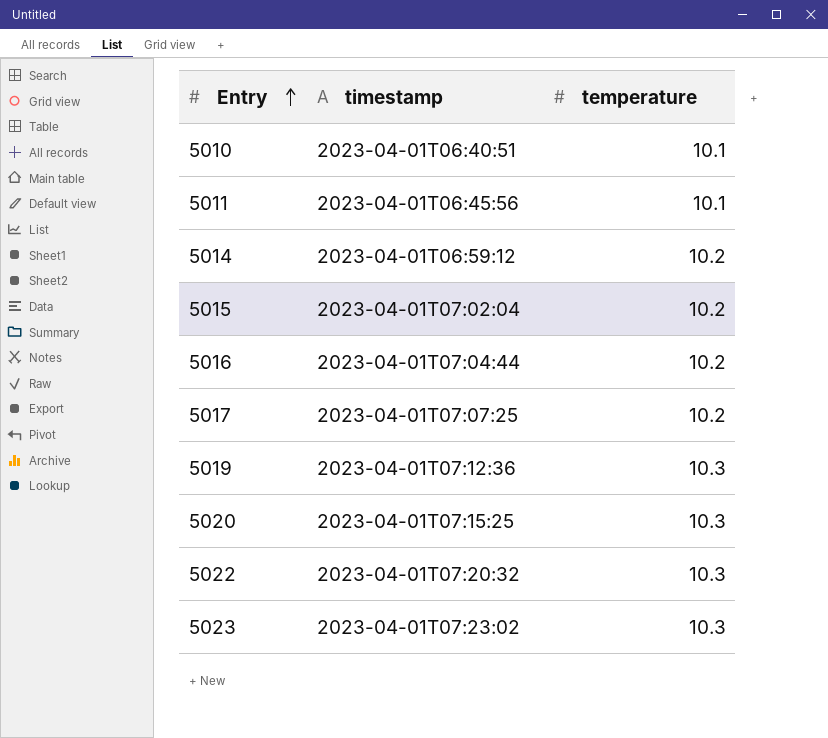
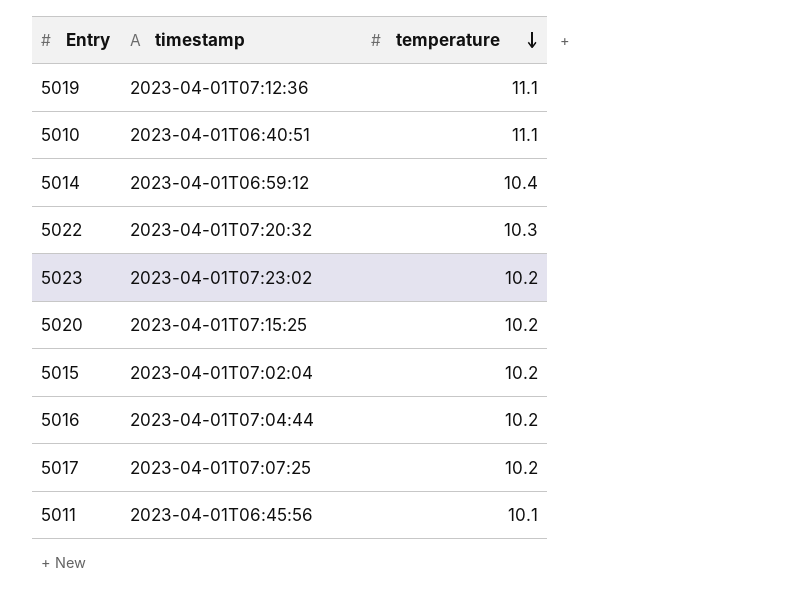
row order: Entry ascending -> temperature descending
5019 | temperature: 10.3 -> 11.1
5010 | temperature: 10.1 -> 11.1
5014 | temperature: 10.2 -> 10.4
5023 | temperature: 10.3 -> 10.2
5020 | temperature: 10.3 -> 10.2

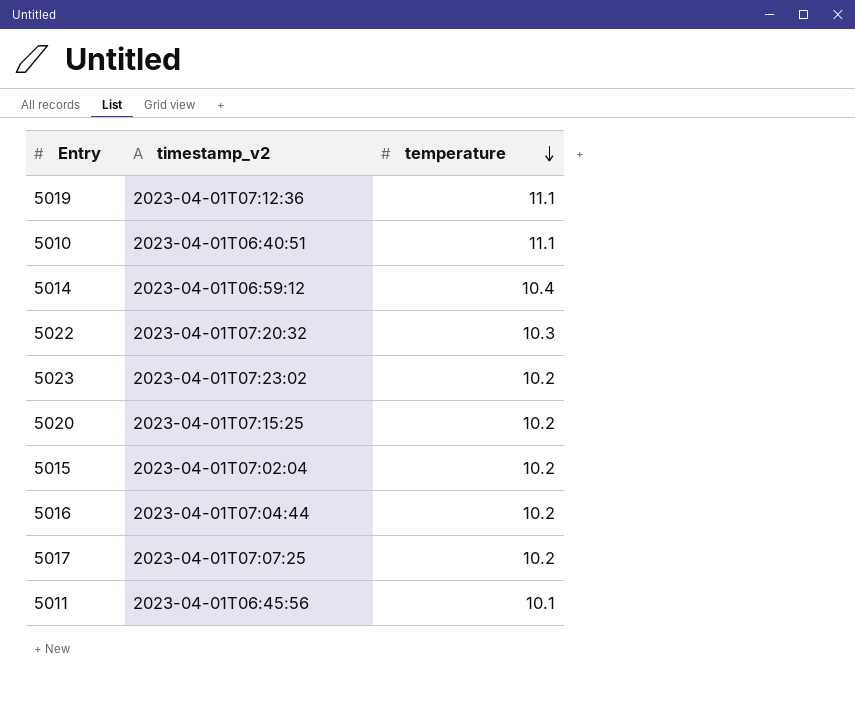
column name: timestamp -> timestamp_v2

